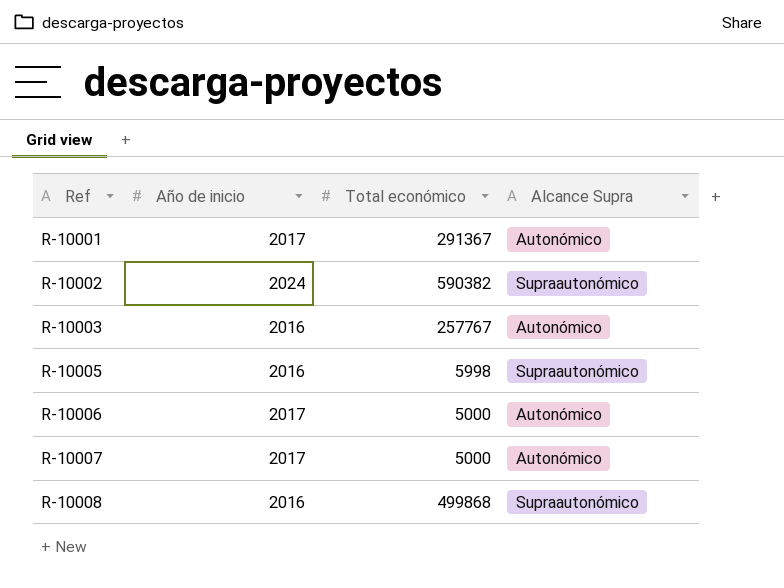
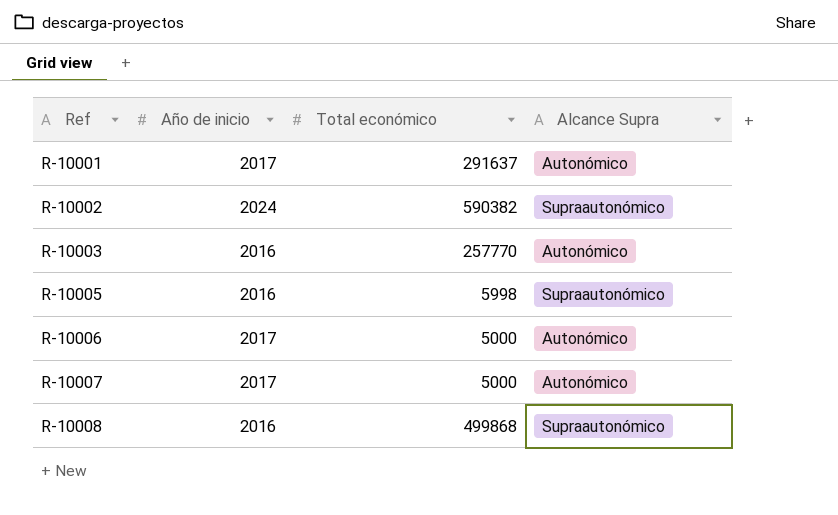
R-10001 | Total económico: 291367 -> 291637
R-10003 | Total económico: 257767 -> 257770

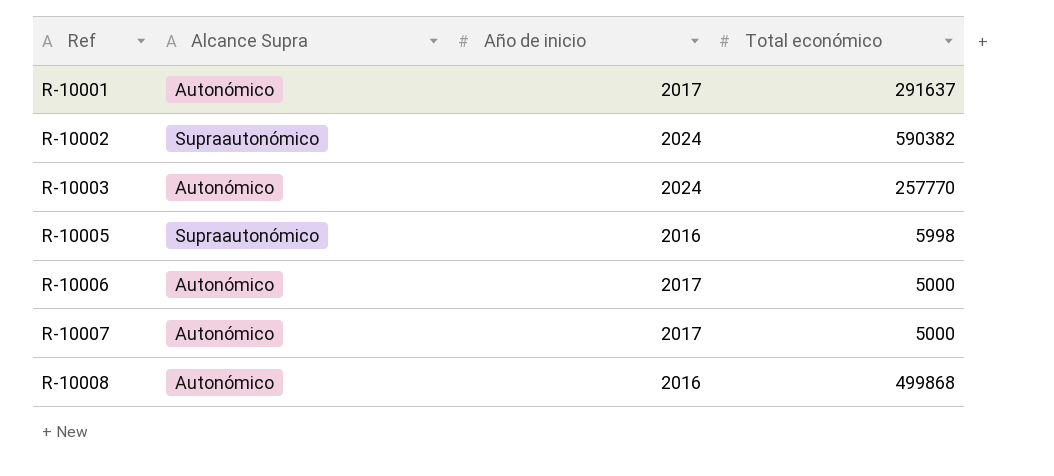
column Alcance Supra | position: 4 -> 2
R-10003 | Año de inicio: 2016 -> 2024
R-10008 | Alcance Supra: Supraautonómico -> Autonómico

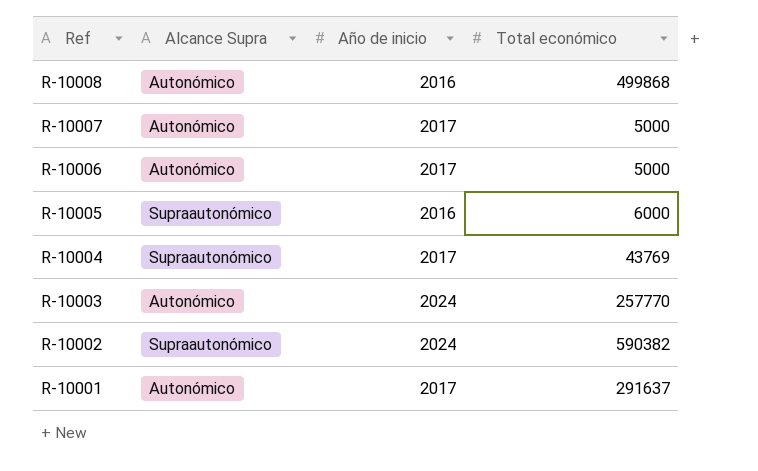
row order: Ref ascending -> Ref descending
R-10005 | Total económico: 5998 -> 6000
row R-10004: none -> Supraautonómico | 2017 | 43769

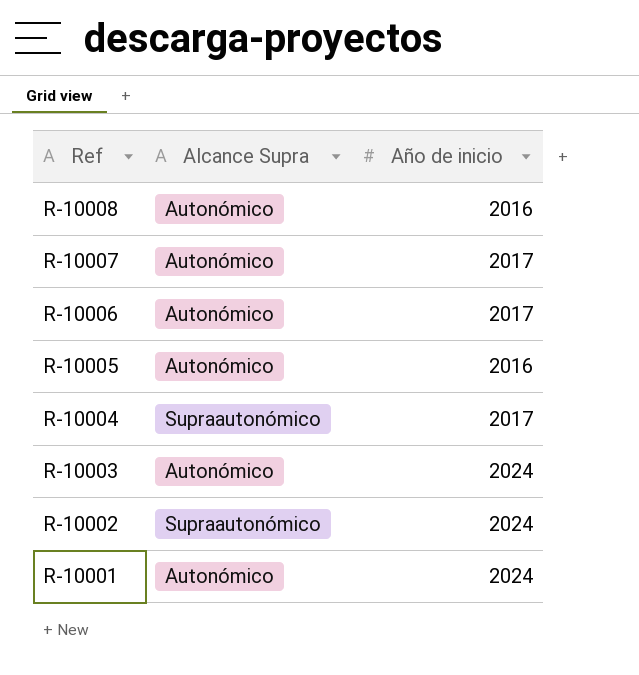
column Total económico | position: 4 -> none
R-10005 | Alcance Supra: Supraautonómico -> Autonómico
R-10001 | Año de inicio: 2017 -> 2024

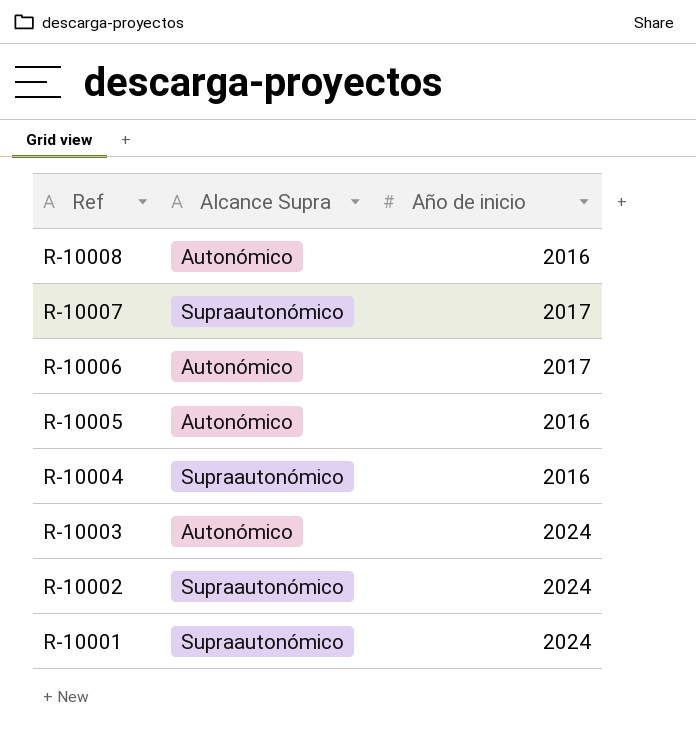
R-10007 | Alcance Supra: Autonómico -> Supraautonómico
R-10004 | Año de inicio: 2017 -> 2016
R-10001 | Alcance Supra: Autonómico -> Supraautonómico

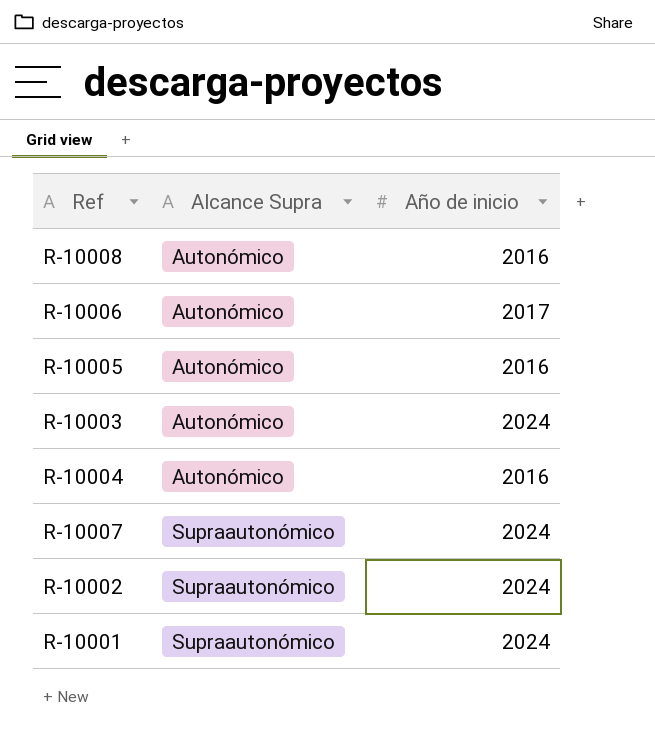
row order: Ref descending -> Alcance Supra ascending
R-10004 | Alcance Supra: Supraautonómico -> Autonómico
R-10007 | Año de inicio: 2017 -> 2024

